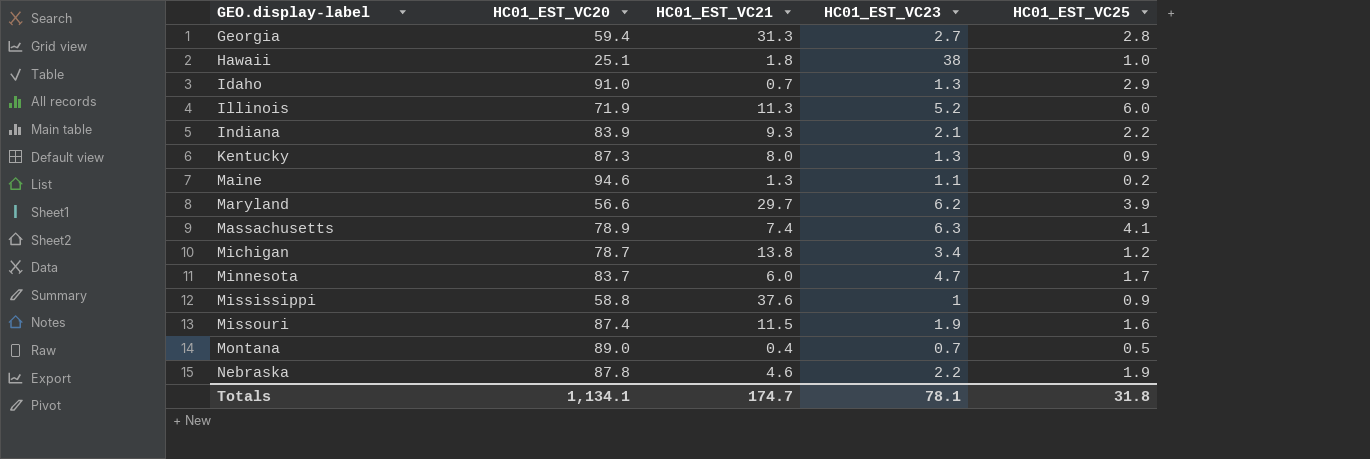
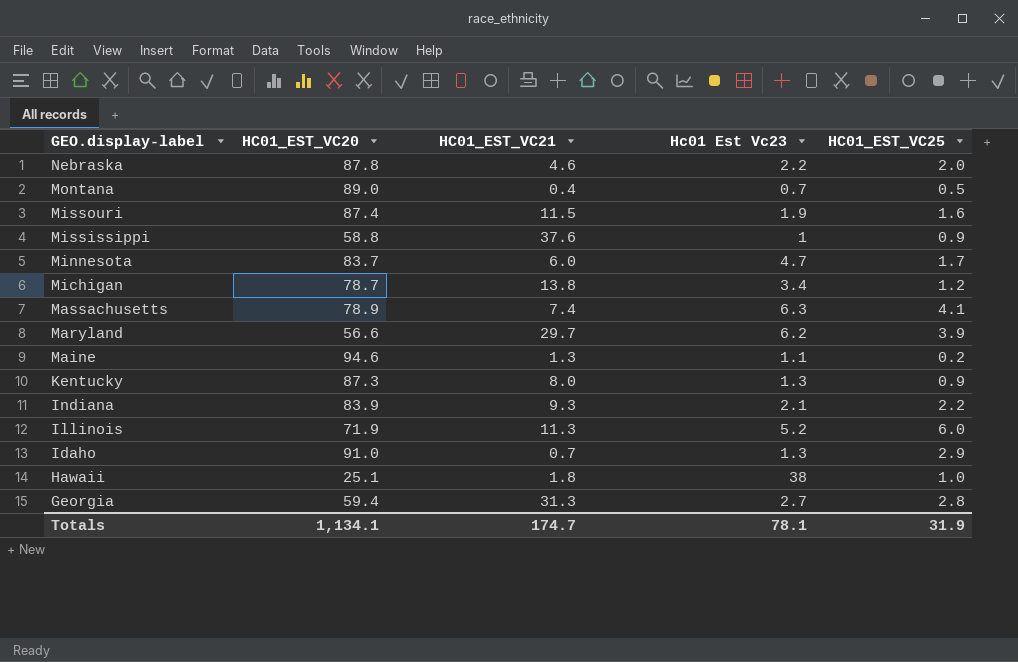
row order: GEO.display-label ascending -> GEO.display-label descending
column name: HC01_EST_VC23 -> Hc01 Est Vc23
Nebraska | HC01_EST_VC25: 1.9 -> 2.0
Totals | HC01_EST_VC25: 31.8 -> 31.9

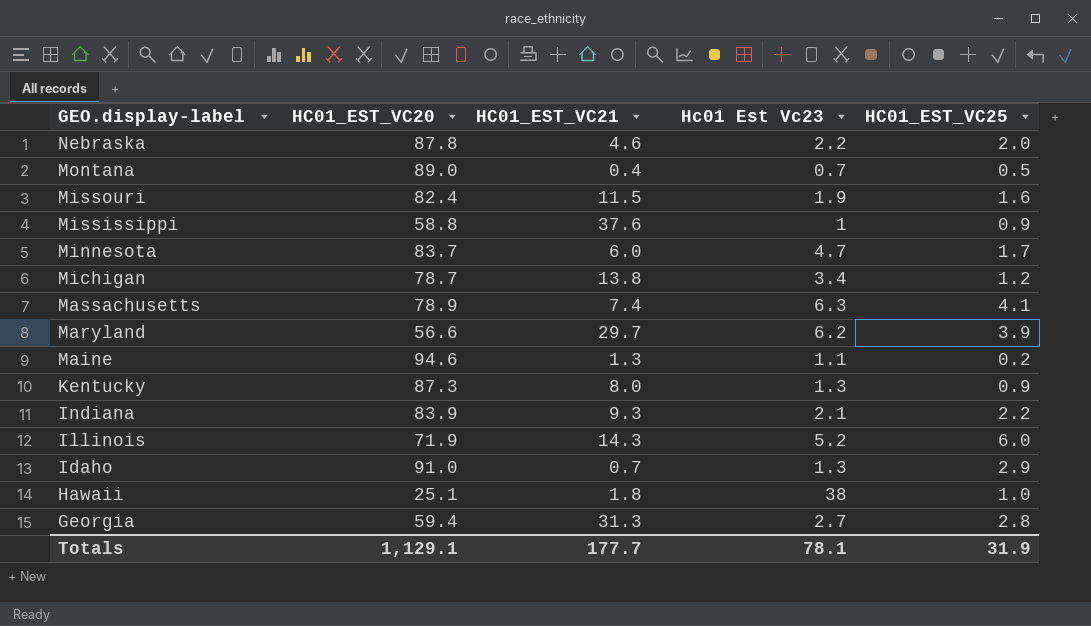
Missouri | HC01_EST_VC20: 87.4 -> 82.4
Illinois | HC01_EST_VC21: 11.3 -> 14.3
Totals | HC01_EST_VC20: 1,134.1 -> 1,129.1
Totals | HC01_EST_VC21: 174.7 -> 177.7

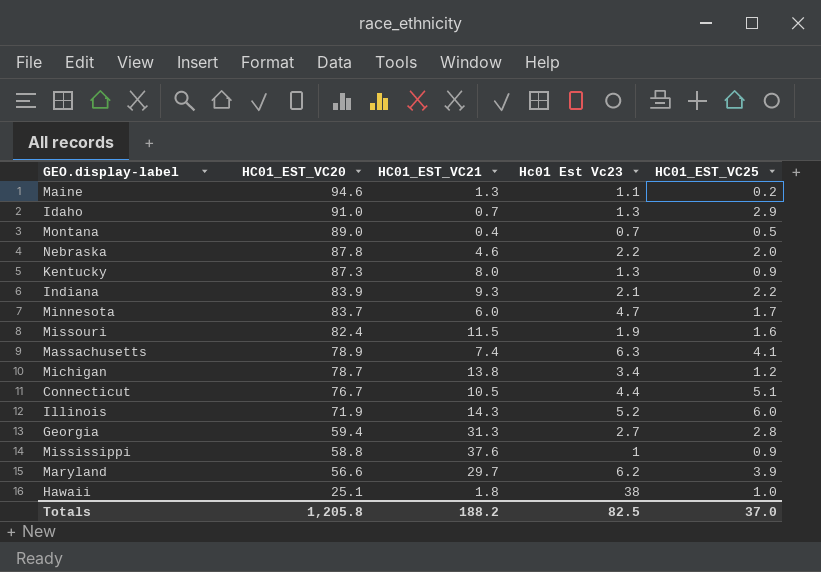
row order: GEO.display-label descending -> HC01_EST_VC20 descending
row Connecticut: none -> 76.7 | 10.5 | 4.4 | 5.1
Totals | HC01_EST_VC20: 1,129.1 -> 1,205.8
Totals | HC01_EST_VC21: 177.7 -> 188.2
Totals | Hc01 Est Vc23: 78.1 -> 82.5
Totals | HC01_EST_VC25: 31.9 -> 37.0

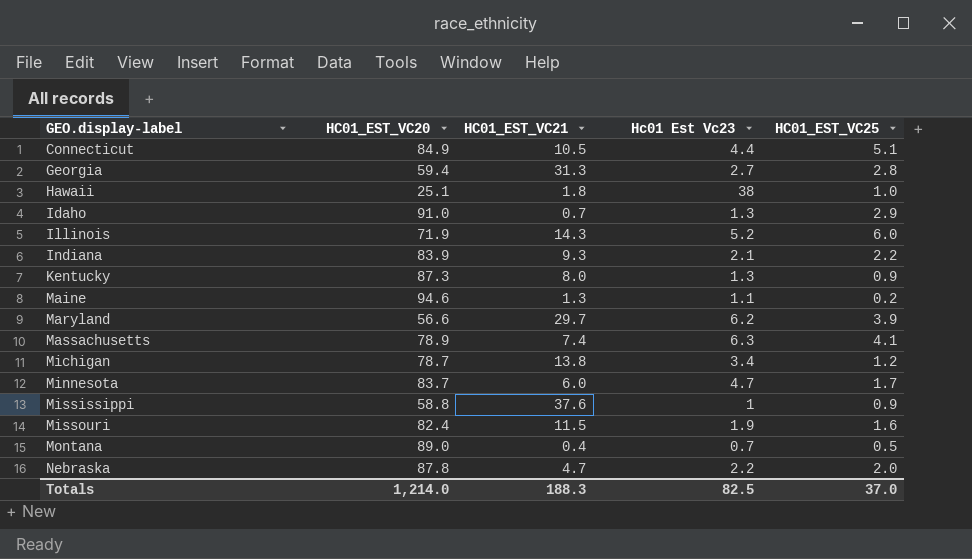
row order: HC01_EST_VC20 descending -> GEO.display-label ascending
Connecticut | HC01_EST_VC20: 76.7 -> 84.9
Nebraska | HC01_EST_VC21: 4.6 -> 4.7
Totals | HC01_EST_VC20: 1,205.8 -> 1,214.0
Totals | HC01_EST_VC21: 188.2 -> 188.3

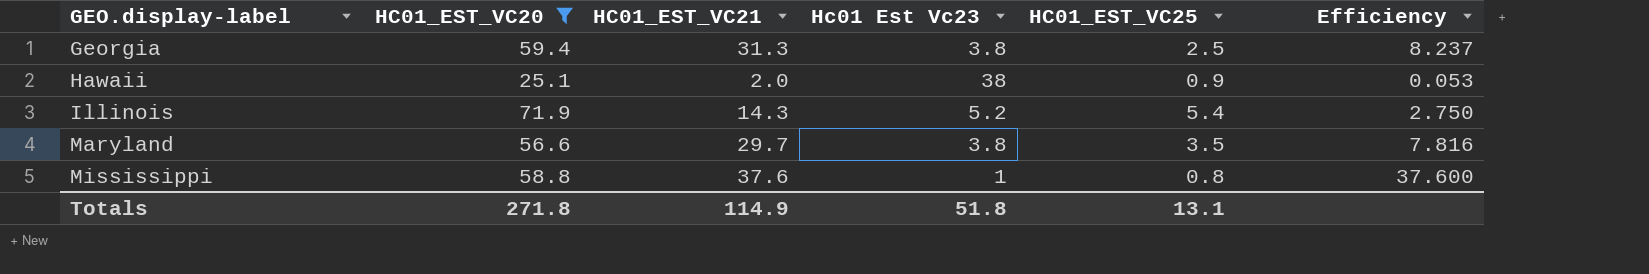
filter: none -> HC01_EST_VC20 <= 71.9
column Efficiency | formula: none -> [HC01_EST_VC21] / [Hc01 Est Vc23]
Georgia | Hc01 Est Vc23: 2.7 -> 3.8
Georgia | HC01_EST_VC25: 2.8 -> 2.5
Hawaii | HC01_EST_VC21: 1.8 -> 2.0
Hawaii | HC01_EST_VC25: 1.0 -> 0.9
Illinois | HC01_EST_VC25: 6.0 -> 5.4
Maryland | Hc01 Est Vc23: 6.2 -> 3.8
Maryland | HC01_EST_VC25: 3.9 -> 3.5
Mississippi | HC01_EST_VC25: 0.9 -> 0.8
Totals | HC01_EST_VC20: 1,214.0 -> 271.8
Totals | HC01_EST_VC21: 188.3 -> 114.9
Totals | Hc01 Est Vc23: 82.5 -> 51.8
Totals | HC01_EST_VC25: 37.0 -> 13.1

